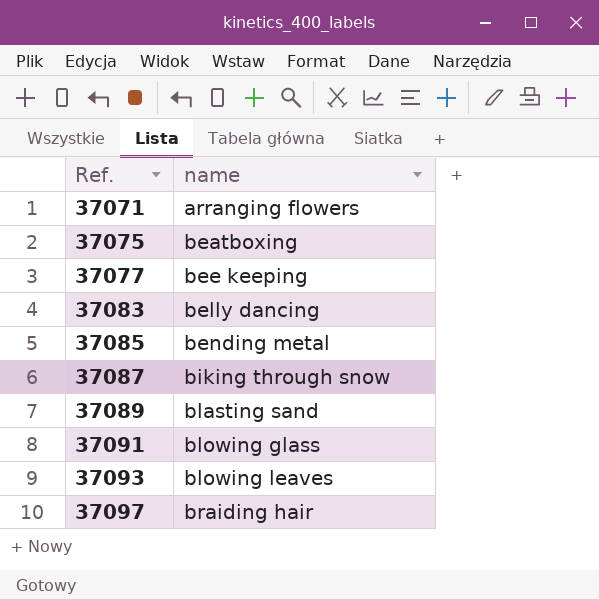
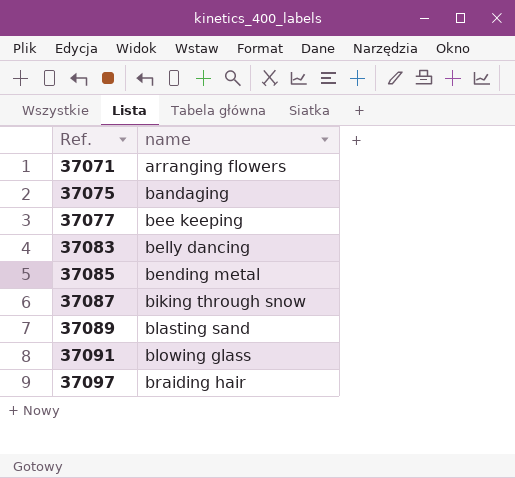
row 37093: blowing leaves -> none
37075 | name: beatboxing -> bandaging

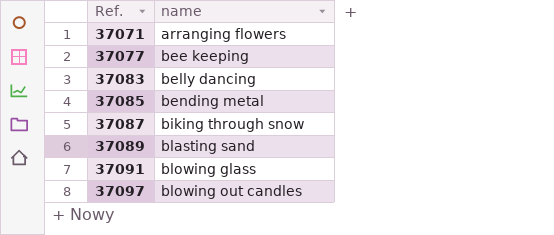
row 37075: bandaging -> none
37097 | name: braiding hair -> blowing out candles

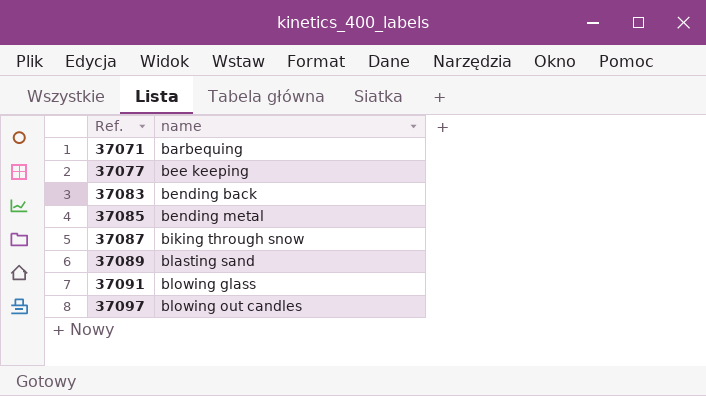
37071 | name: arranging flowers -> barbequing
37083 | name: belly dancing -> bending back

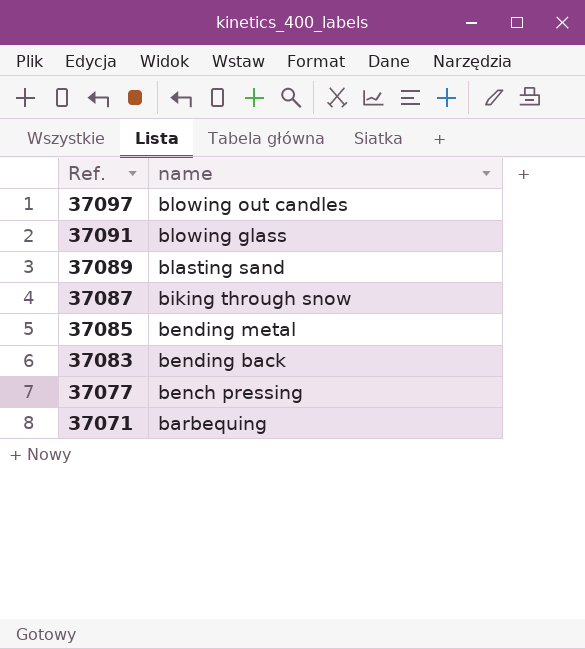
row order: Ref. ascending -> Ref. descending
37077 | name: bee keeping -> bench pressing

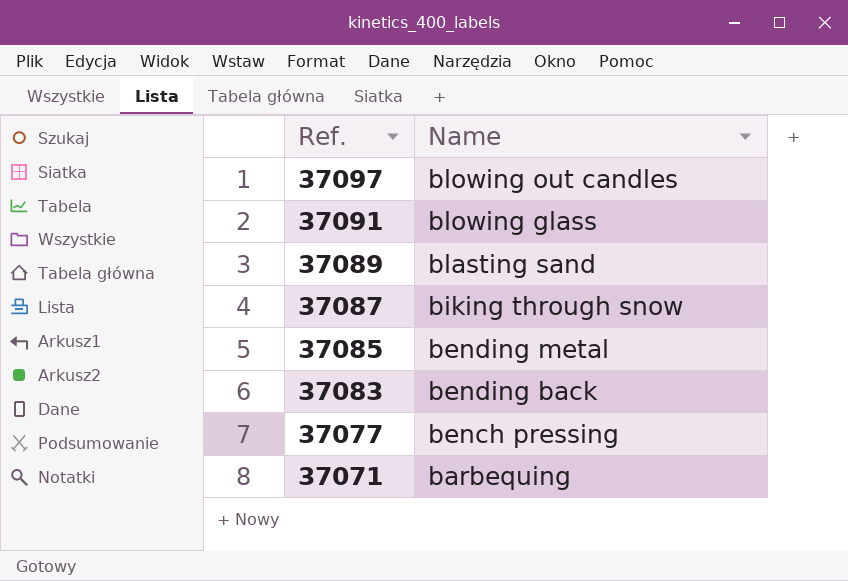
column name: name -> Name

